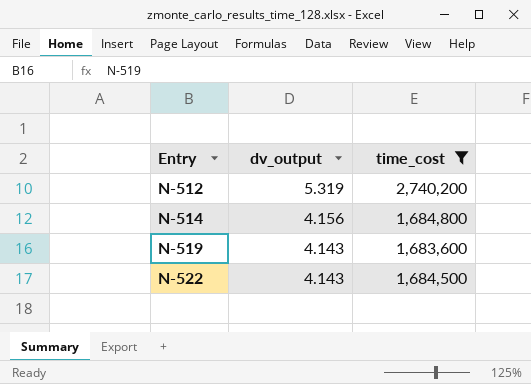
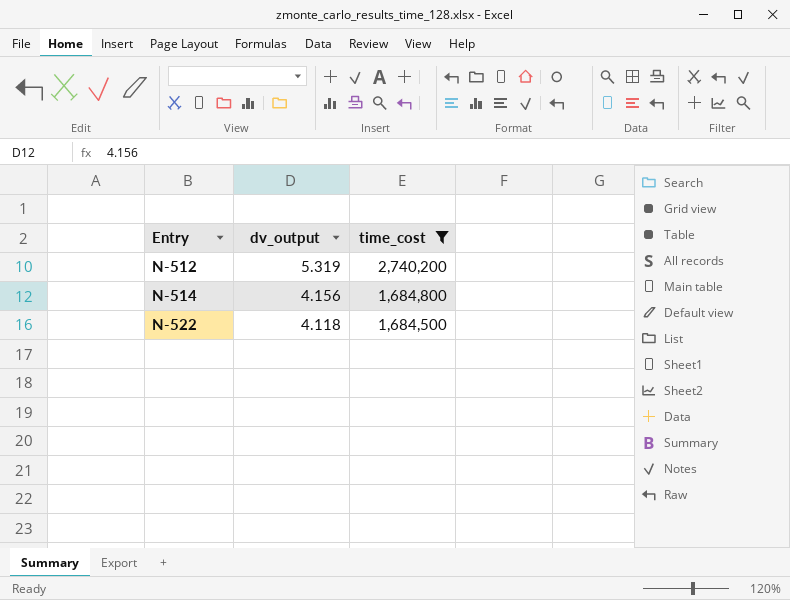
row N-519: 4.143 | 1,683,600 -> none
N-522 | dv_output: 4.143 -> 4.118

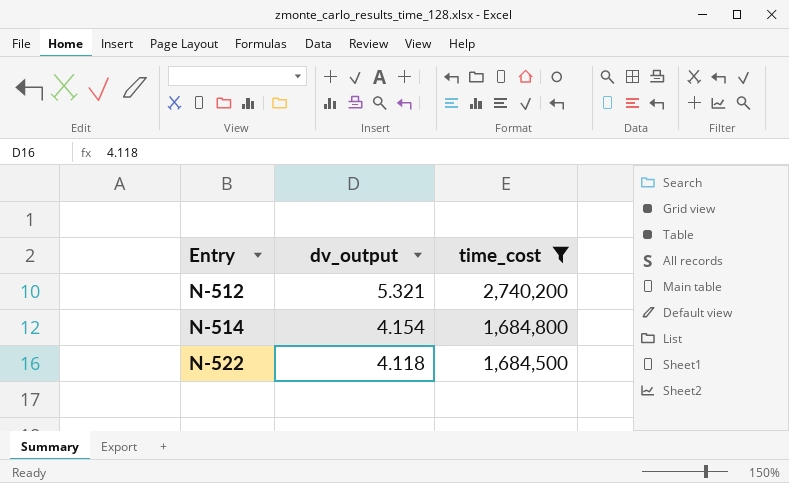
N-512 | dv_output: 5.319 -> 5.321
N-514 | dv_output: 4.156 -> 4.154

